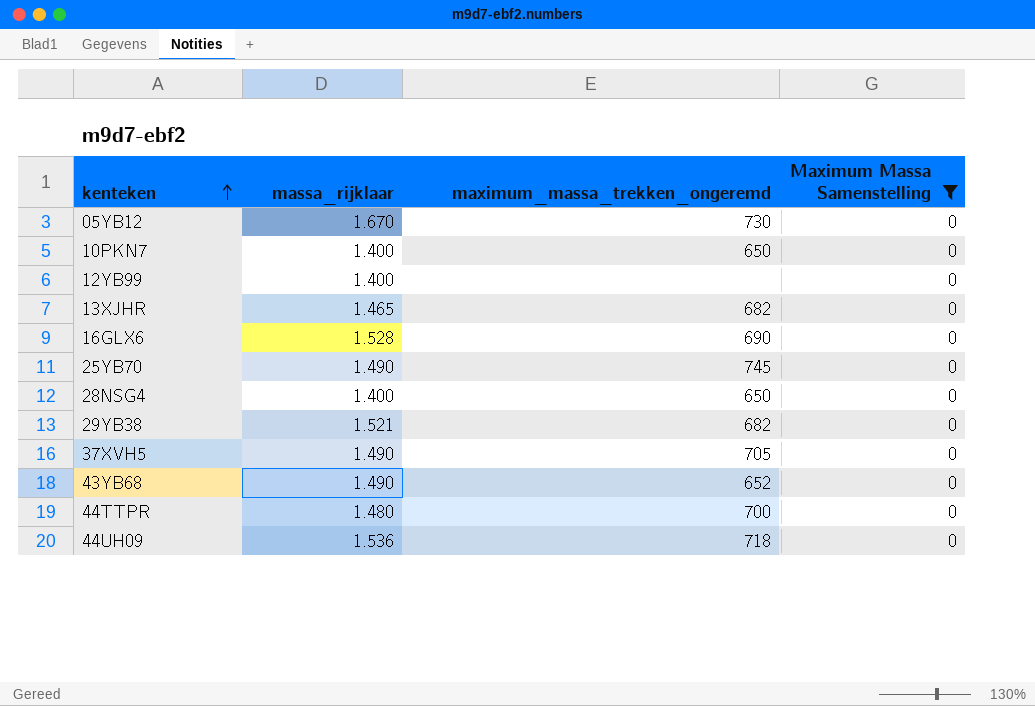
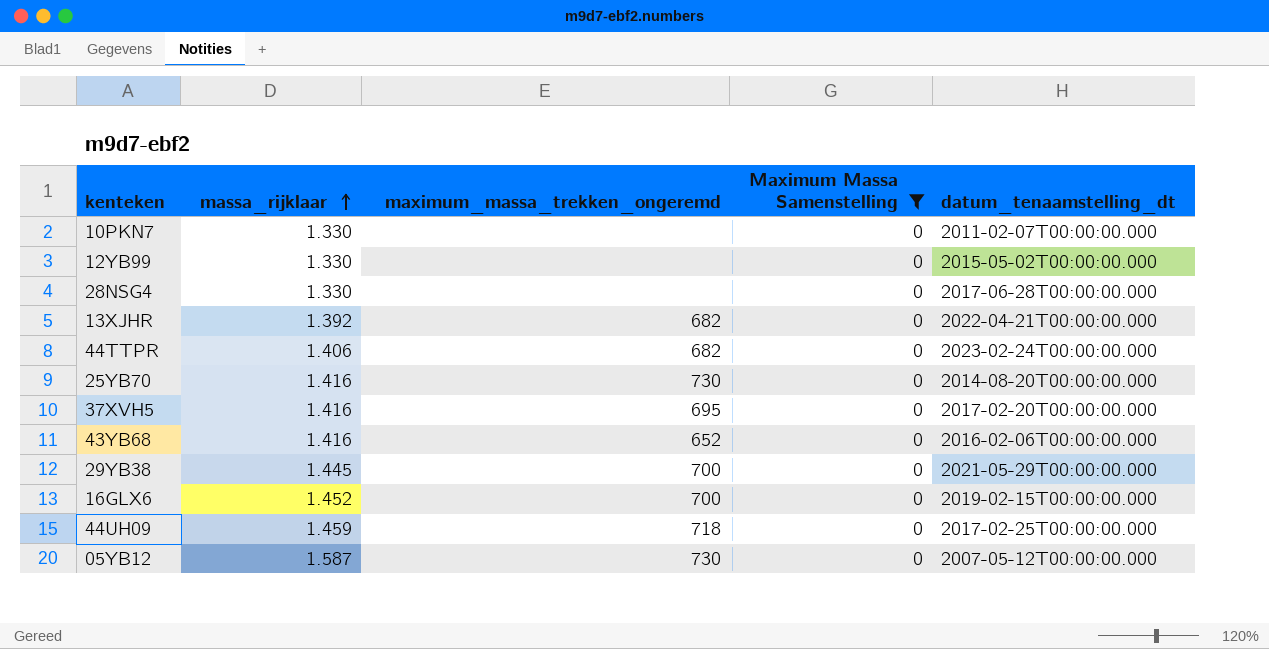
row order: kenteken ascending -> massa_rijklaar ascending
column datum_tenaamstelling_dt | position: none -> 5
10PKN7 | massa_rijklaar: 1.400 -> 1.330
10PKN7 | maximum_massa_trekken_ongeremd: 650 -> none
12YB99 | massa_rijklaar: 1.400 -> 1.330
28NSG4 | massa_rijklaar: 1.400 -> 1.330
28NSG4 | maximum_massa_trekken_ongeremd: 650 -> none
13XJHR | massa_rijklaar: 1.465 -> 1.392
44TTPR | massa_rijklaar: 1.480 -> 1.406
44TTPR | maximum_massa_trekken_ongeremd: 700 -> 682
25YB70 | massa_rijklaar: 1.490 -> 1.416
25YB70 | maximum_massa_trekken_ongeremd: 745 -> 730
37XVH5 | massa_rijklaar: 1.490 -> 1.416
37XVH5 | maximum_massa_trekken_ongeremd: 705 -> 695
43YB68 | massa_rijklaar: 1.490 -> 1.416
29YB38 | massa_rijklaar: 1.521 -> 1.445
29YB38 | maximum_massa_trekken_ongeremd: 682 -> 700
16GLX6 | massa_rijklaar: 1.528 -> 1.452
16GLX6 | maximum_massa_trekken_ongeremd: 690 -> 700
44UH09 | massa_rijklaar: 1.536 -> 1.459
05YB12 | massa_rijklaar: 1.670 -> 1.587

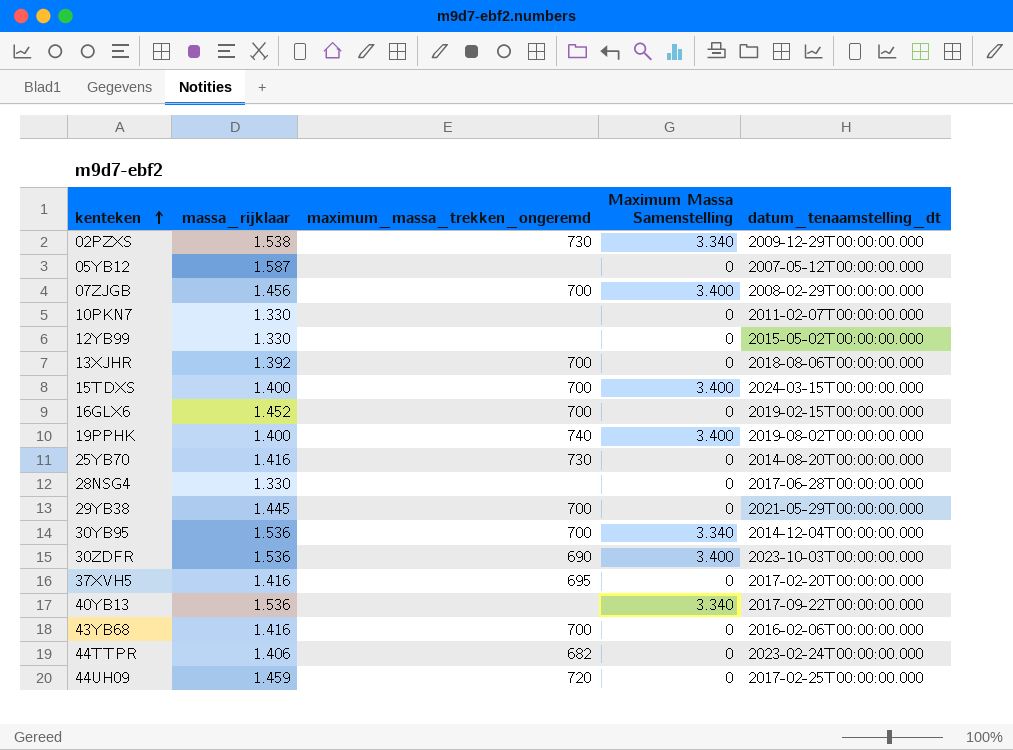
filter: Maximum Massa Samenstelling = 0 -> none
row order: massa_rijklaar ascending -> kenteken ascending
05YB12 | maximum_massa_trekken_ongeremd: 730 -> none
13XJHR | maximum_massa_trekken_ongeremd: 682 -> 700
13XJHR | datum_tenaamstelling_dt: 2022-04-21T00:00:00.000 -> 2018-08-06T00:00:00.000
43YB68 | maximum_massa_trekken_ongeremd: 652 -> 700
44UH09 | maximum_massa_trekken_ongeremd: 718 -> 720

